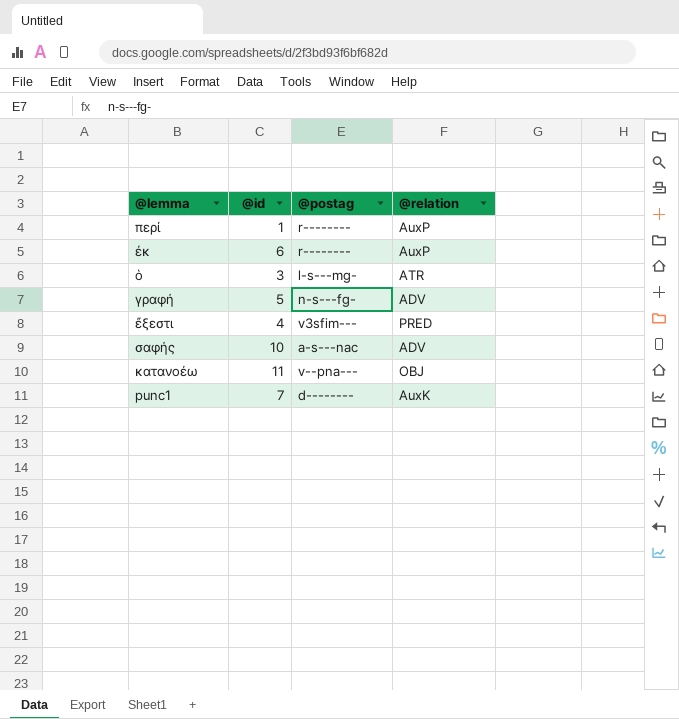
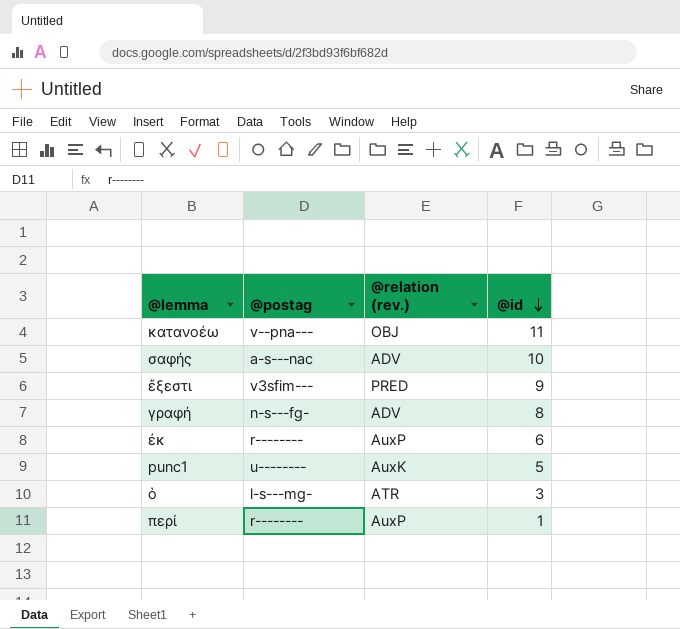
row order: none -> @id descending
column name: @relation -> @relation (rev.)
column @id | position: 2 -> 4
ἔξεστι | @id: 4 -> 9
γραφή | @id: 5 -> 8
punc1 | @postag: d-------- -> u--------
punc1 | @id: 7 -> 5

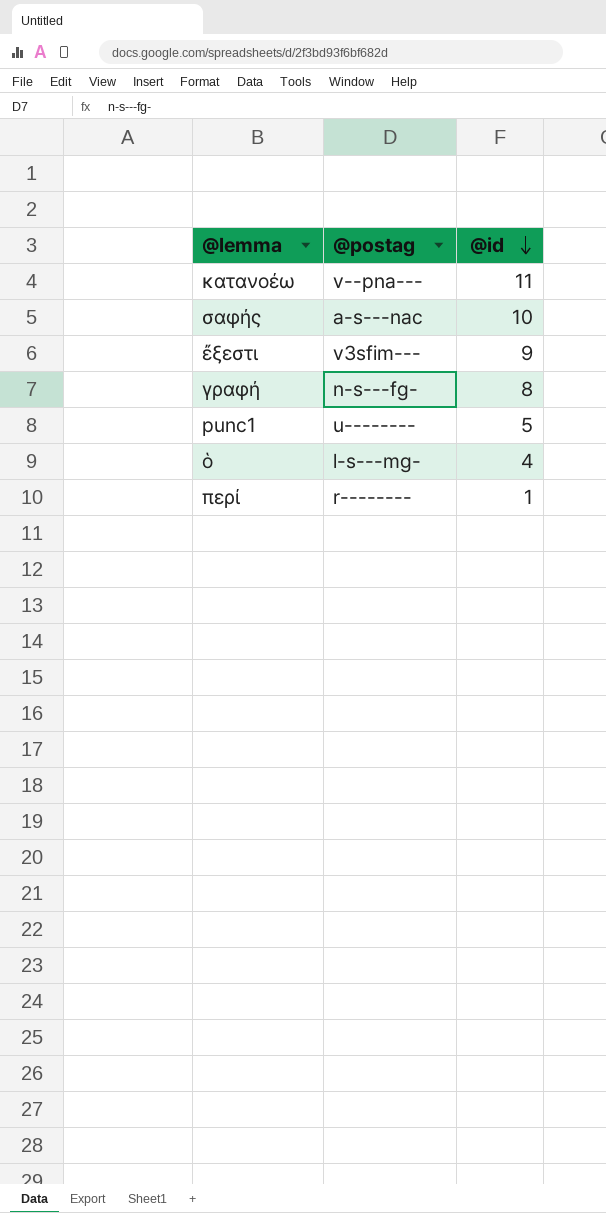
column @relation (rev.) | position: 3 -> none
row ἐκ: r-------- | AuxP | 6 -> none
ὁ | @id: 3 -> 4

